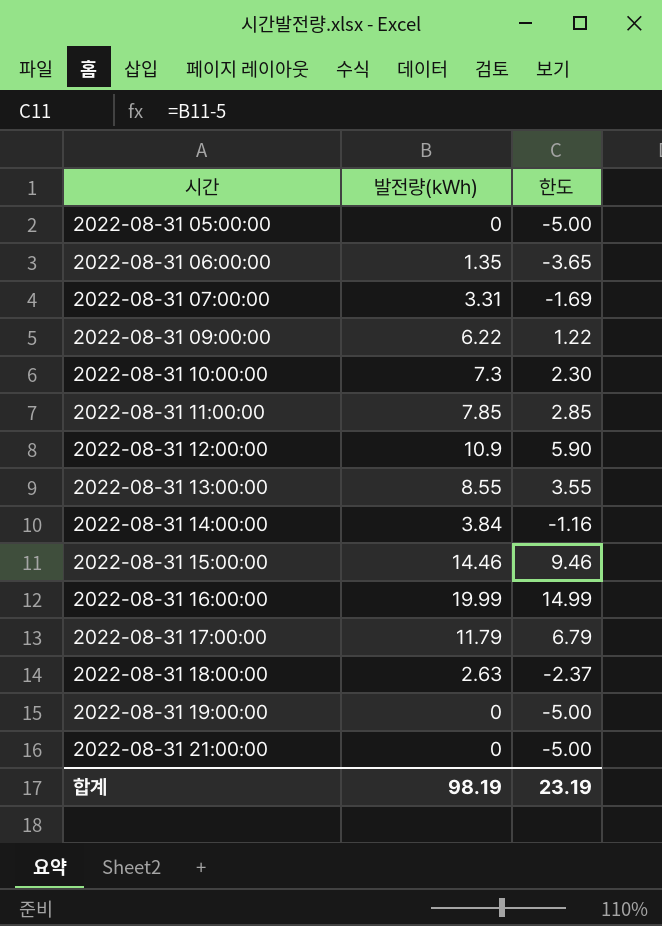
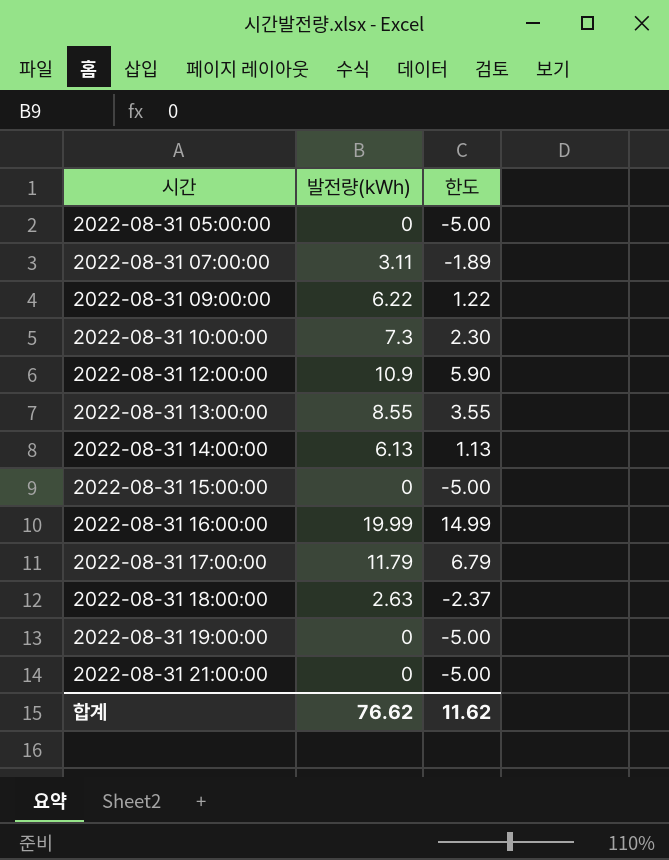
row 2022-08-31 06:00:00: 1.35 | -3.65 -> none
row 2022-08-31 11:00:00: 7.85 | 2.85 -> none
2022-08-31 07:00:00 | 발전량(kWh): 3.31 -> 3.11
2022-08-31 07:00:00 | 한도: -1.69 -> -1.89
2022-08-31 14:00:00 | 발전량(kWh): 3.84 -> 6.13
2022-08-31 14:00:00 | 한도: -1.16 -> 1.13
2022-08-31 15:00:00 | 발전량(kWh): 14.46 -> 0
2022-08-31 15:00:00 | 한도: 9.46 -> -5.00
합계 | 발전량(kWh): 98.19 -> 76.62
합계 | 한도: 23.19 -> 11.62

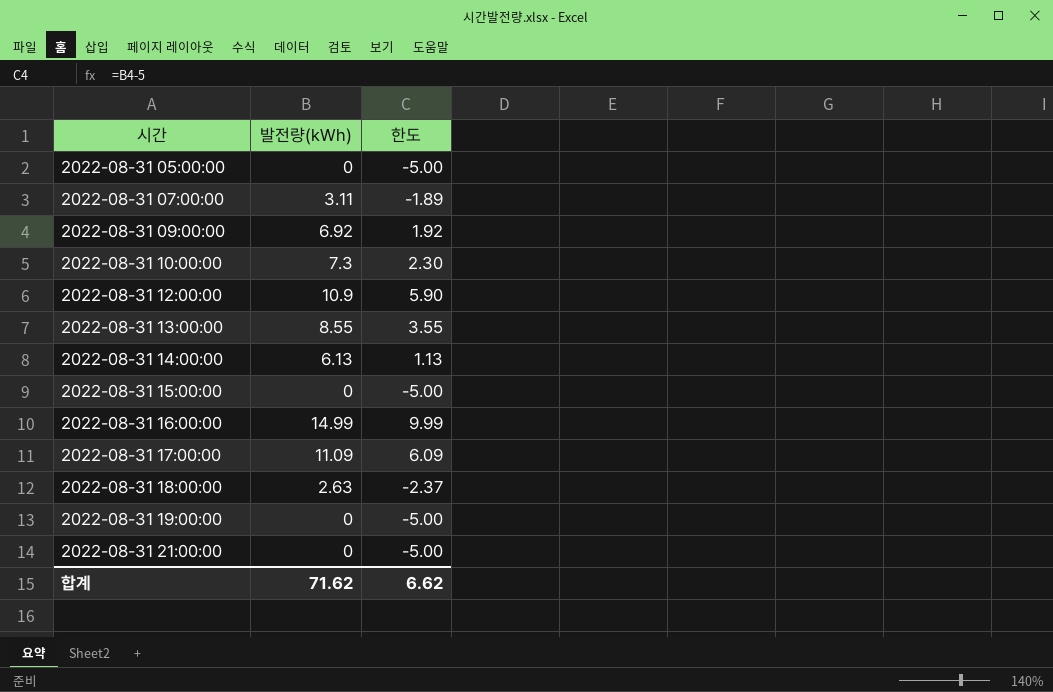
2022-08-31 09:00:00 | 발전량(kWh): 6.22 -> 6.92
2022-08-31 09:00:00 | 한도: 1.22 -> 1.92
2022-08-31 16:00:00 | 발전량(kWh): 19.99 -> 14.99
2022-08-31 16:00:00 | 한도: 14.99 -> 9.99
2022-08-31 17:00:00 | 발전량(kWh): 11.79 -> 11.09
2022-08-31 17:00:00 | 한도: 6.79 -> 6.09
합계 | 발전량(kWh): 76.62 -> 71.62
합계 | 한도: 11.62 -> 6.62

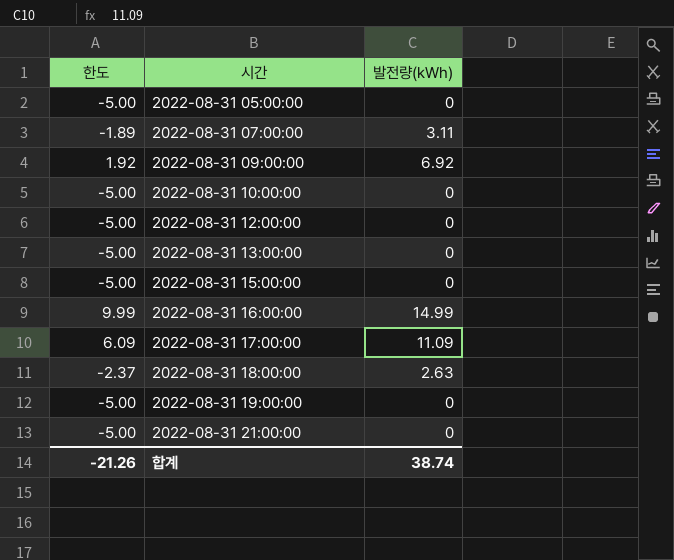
column 한도 | position: 3 -> 1
row 2022-08-31 14:00:00: 6.13 | 1.13 -> none
2022-08-31 10:00:00 | 한도: 2.30 -> -5.00
2022-08-31 10:00:00 | 발전량(kWh): 7.3 -> 0
2022-08-31 12:00:00 | 한도: 5.90 -> -5.00
2022-08-31 12:00:00 | 발전량(kWh): 10.9 -> 0
2022-08-31 13:00:00 | 한도: 3.55 -> -5.00
2022-08-31 13:00:00 | 발전량(kWh): 8.55 -> 0
합계 | 한도: 6.62 -> -21.26
합계 | 발전량(kWh): 71.62 -> 38.74

